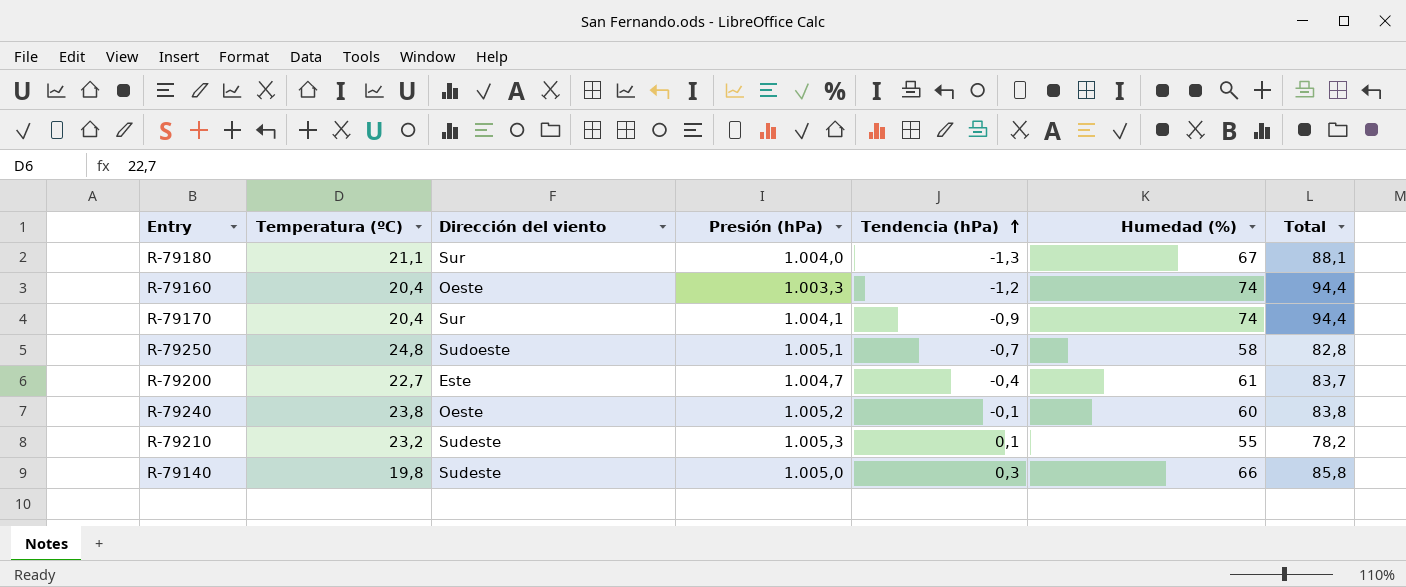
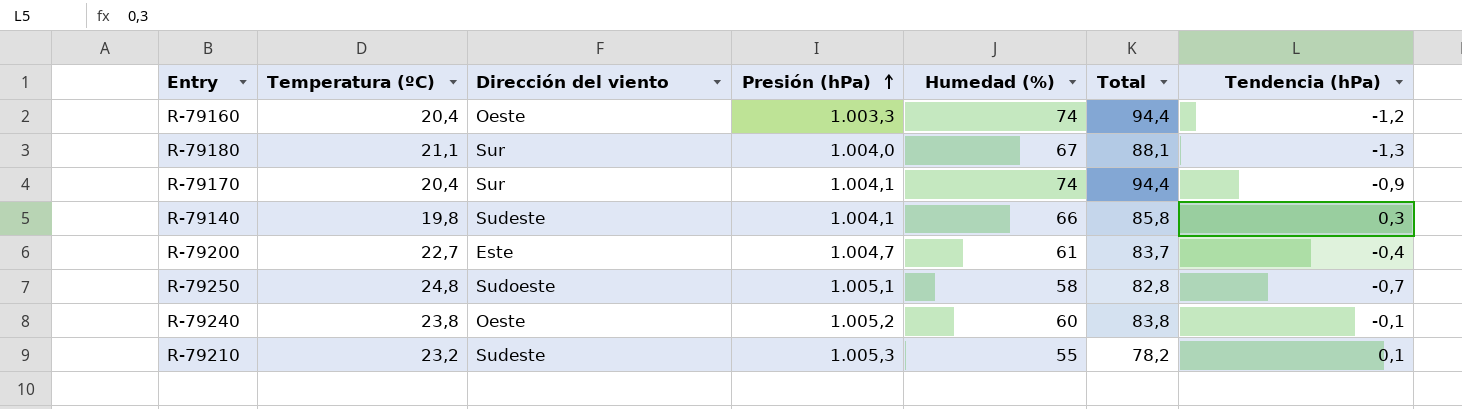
row order: Tendencia (hPa) ascending -> Presión (hPa) ascending
column Tendencia (hPa) | position: 5 -> 7
R-79140 | Presión (hPa): 1.005,0 -> 1.004,1

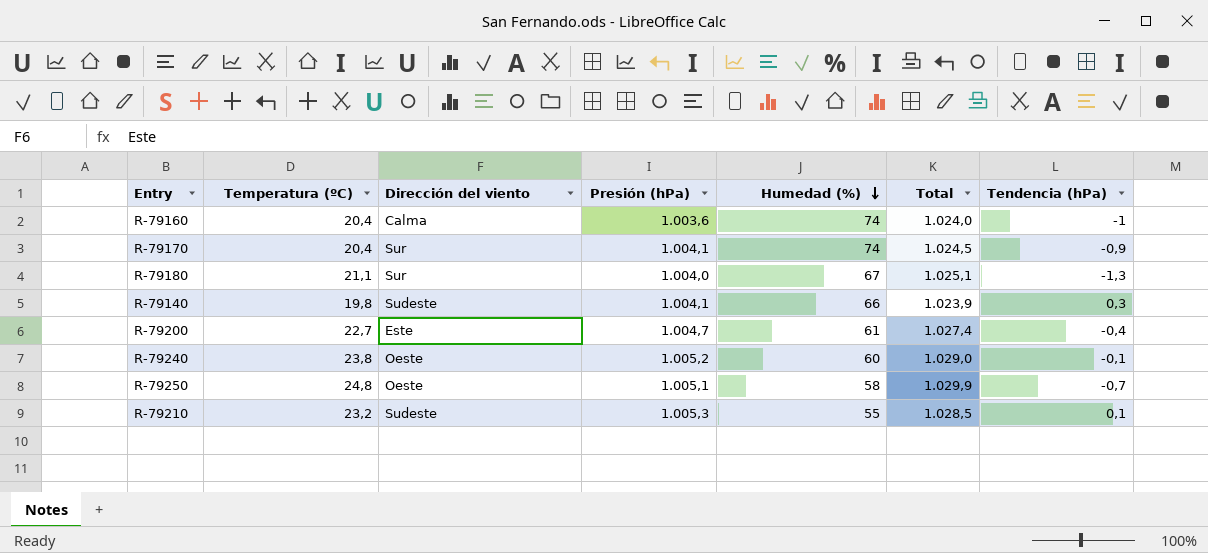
row order: Presión (hPa) ascending -> Humedad (%) descending
column Total | formula: [Temperatura (ºC)] + [Humedad (%)] -> [Temperatura (ºC)] + [Presión (hPa)]
R-79160 | Dirección del viento: Oeste -> Calma
R-79160 | Presión (hPa): 1.003,3 -> 1.003,6
R-79160 | Tendencia (hPa): -1,2 -> -1
R-79250 | Dirección del viento: Sudoeste -> Oeste

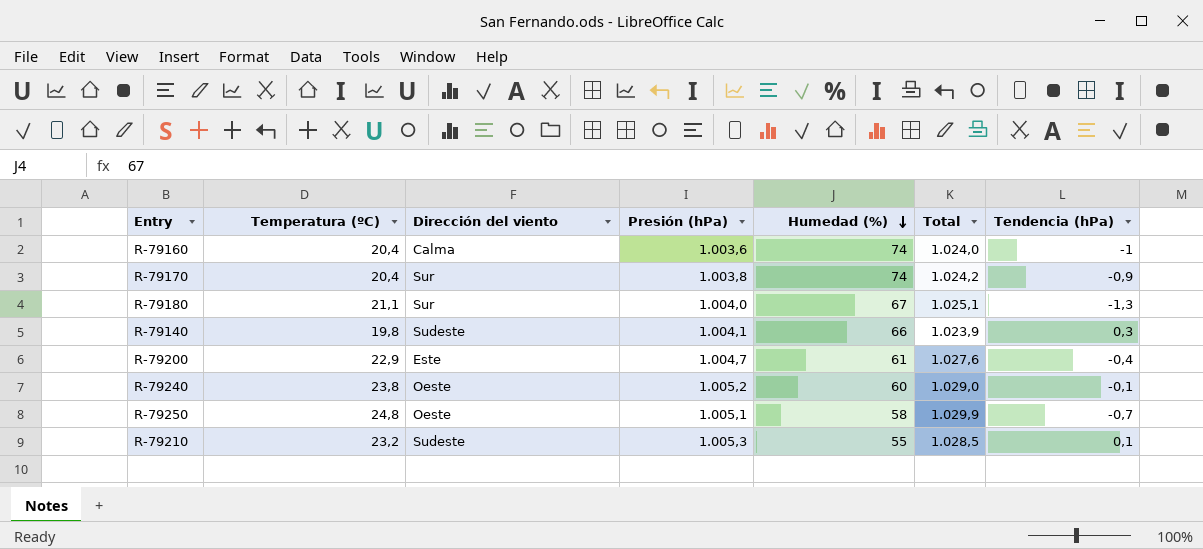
R-79170 | Presión (hPa): 1.004,1 -> 1.003,8
R-79170 | Total: 1.024,5 -> 1.024,2
R-79200 | Temperatura (ºC): 22,7 -> 22,9
R-79200 | Total: 1.027,4 -> 1.027,6

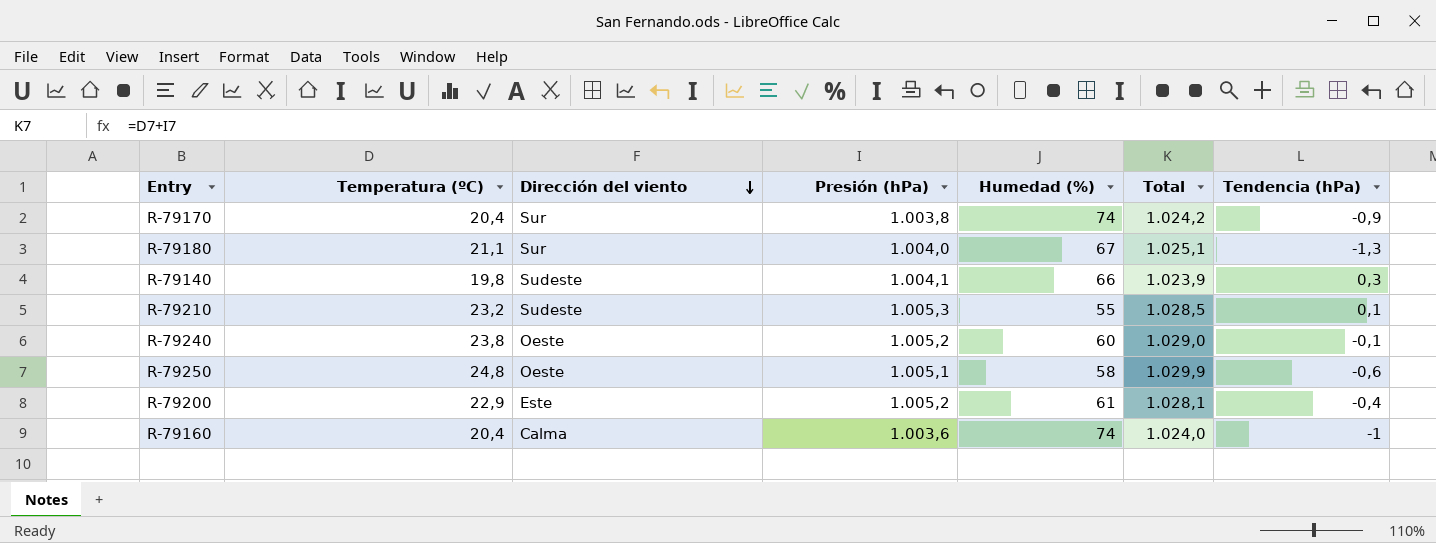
row order: Humedad (%) descending -> Dirección del viento descending
R-79250 | Tendencia (hPa): -0,7 -> -0,6
R-79200 | Presión (hPa): 1.004,7 -> 1.005,2
R-79200 | Total: 1.027,6 -> 1.028,1

